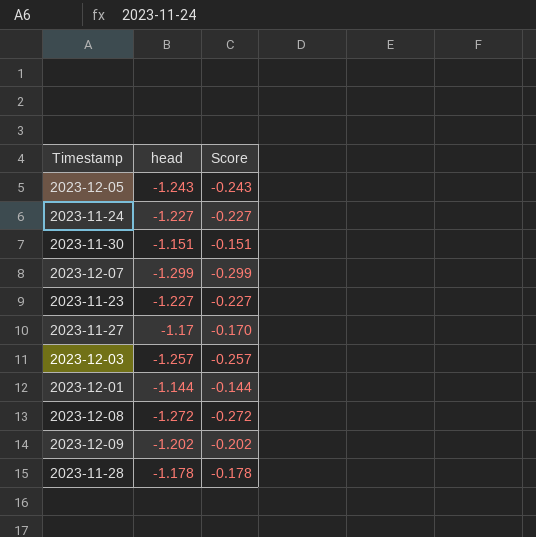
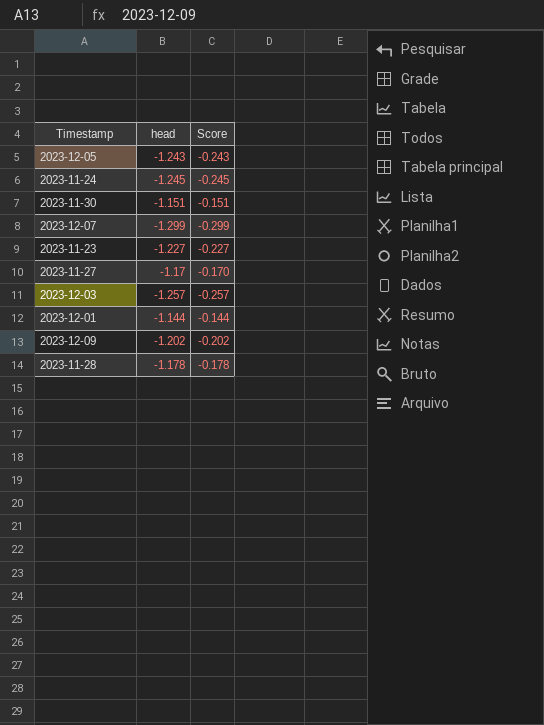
row 2023-12-08: -1.272 | -0.272 -> none
2023-11-24 | head: -1.227 -> -1.245
2023-11-24 | Score: -0.227 -> -0.245

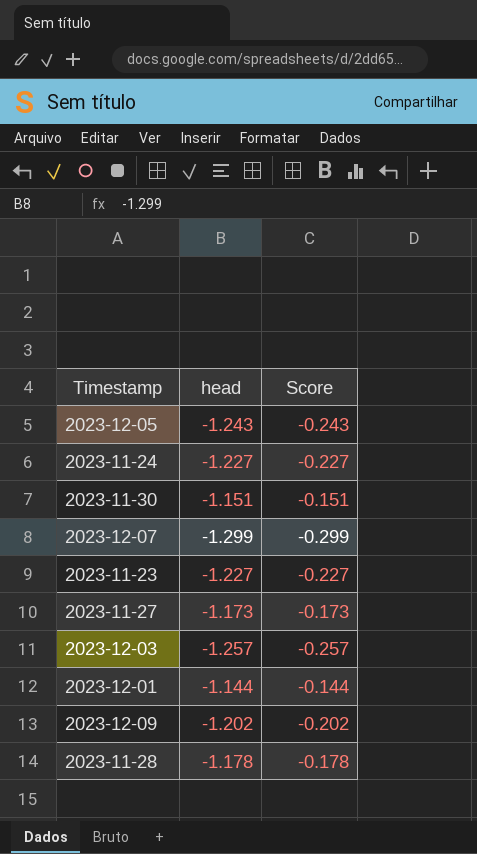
2023-11-24 | head: -1.245 -> -1.227
2023-11-24 | Score: -0.245 -> -0.227
2023-11-27 | head: -1.17 -> -1.173
2023-11-27 | Score: -0.170 -> -0.173

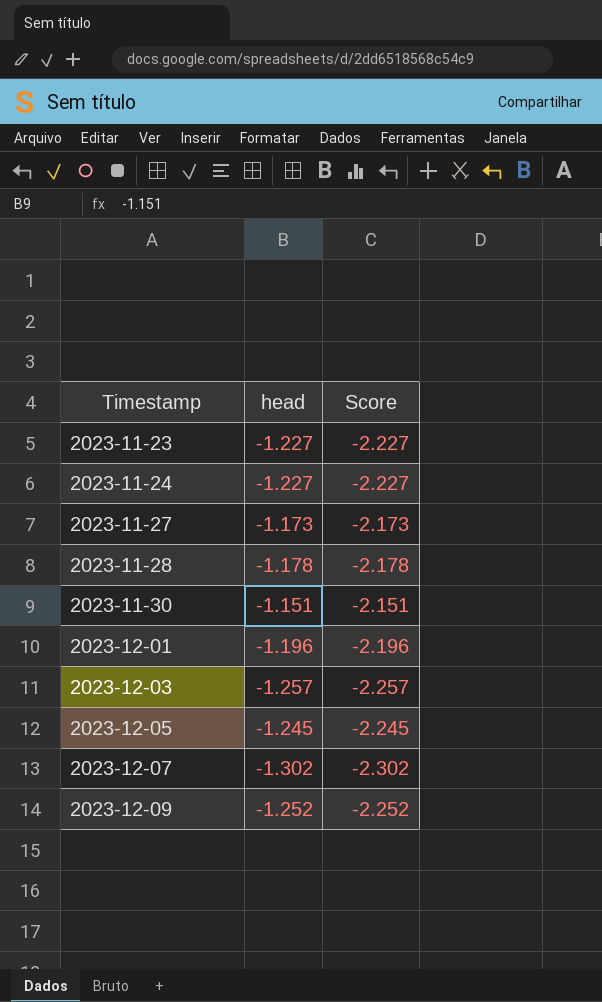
row order: none -> Timestamp ascending
column Score | formula: [head] + 1 -> [head] - 1
2023-12-01 | head: -1.144 -> -1.196
2023-12-05 | head: -1.243 -> -1.245
2023-12-07 | head: -1.299 -> -1.302
2023-12-09 | head: -1.202 -> -1.252

